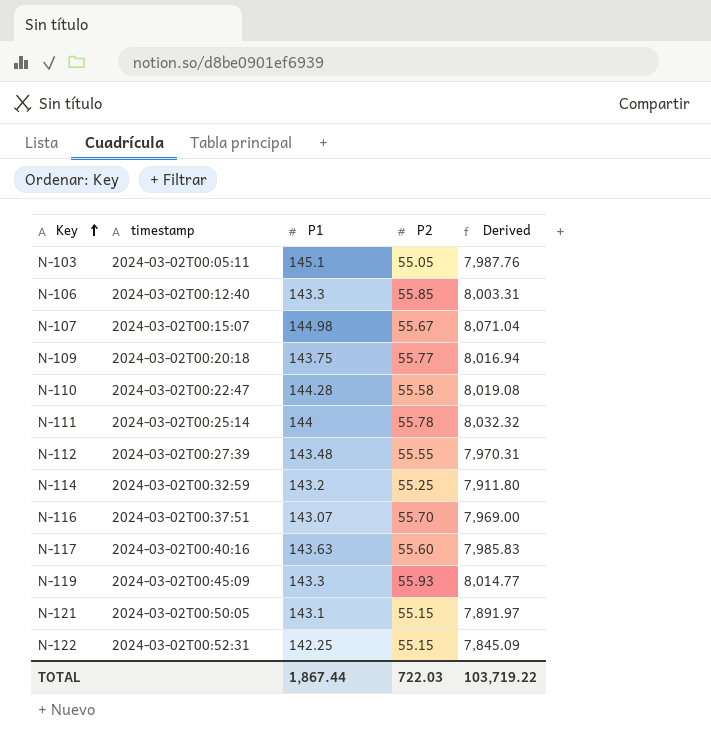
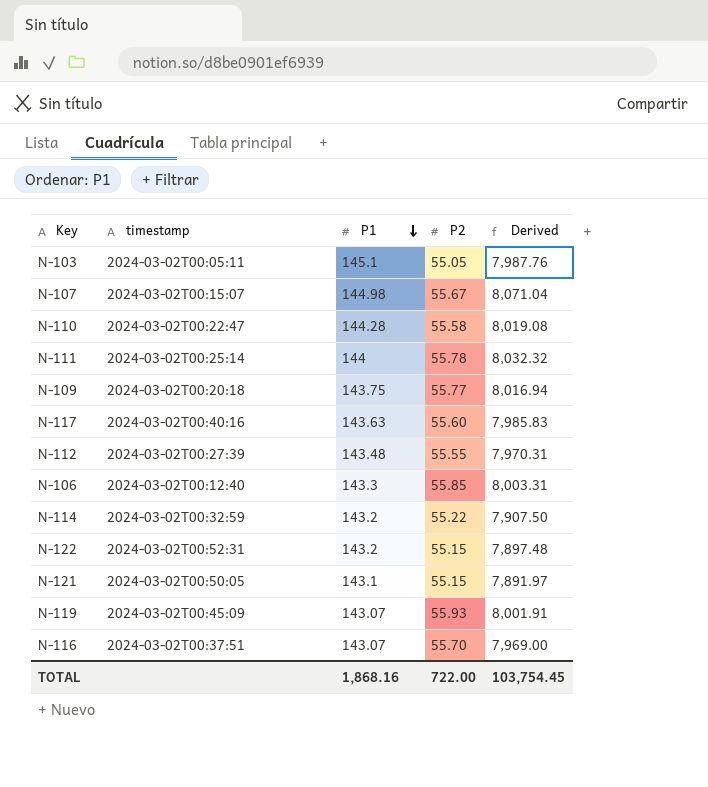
row order: Key ascending -> P1 descending
N-114 | P2: 55.25 -> 55.22
N-114 | Derived: 7,911.80 -> 7,907.50
N-122 | P1: 142.25 -> 143.2
N-122 | Derived: 7,845.09 -> 7,897.48
N-119 | P1: 143.3 -> 143.07
N-119 | Derived: 8,014.77 -> 8,001.91
TOTAL | P1: 1,867.44 -> 1,868.16
TOTAL | P2: 722.03 -> 722.00
TOTAL | Derived: 103,719.22 -> 103,754.45

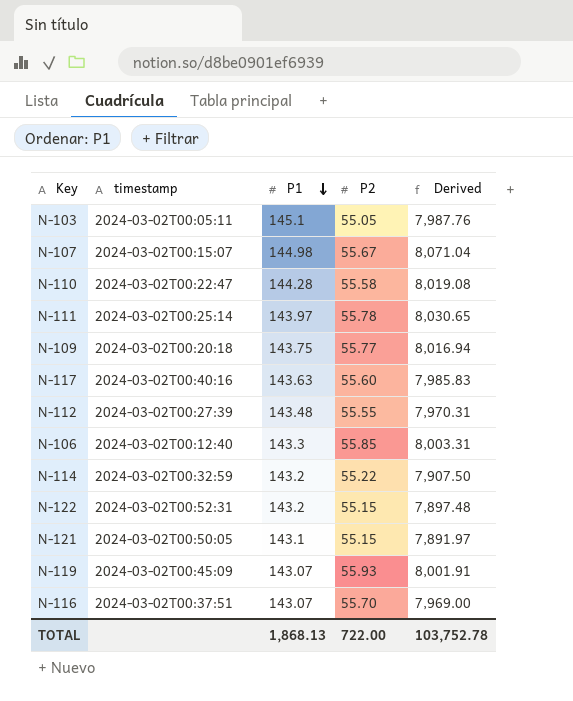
N-111 | P1: 144 -> 143.97
N-111 | Derived: 8,032.32 -> 8,030.65
TOTAL | P1: 1,868.16 -> 1,868.13
TOTAL | Derived: 103,754.45 -> 103,752.78

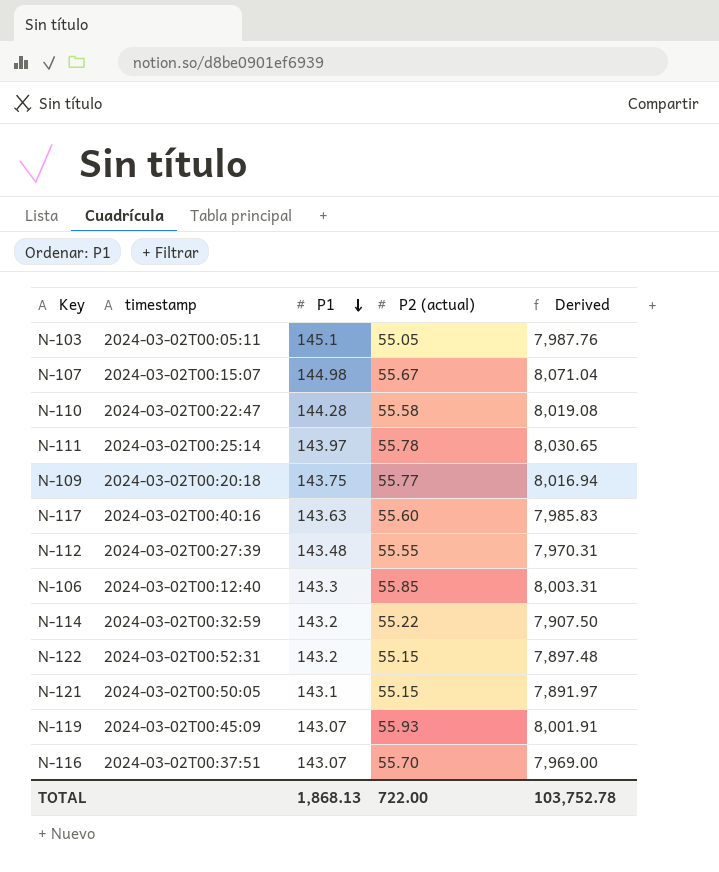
column name: P2 -> P2 (actual)

